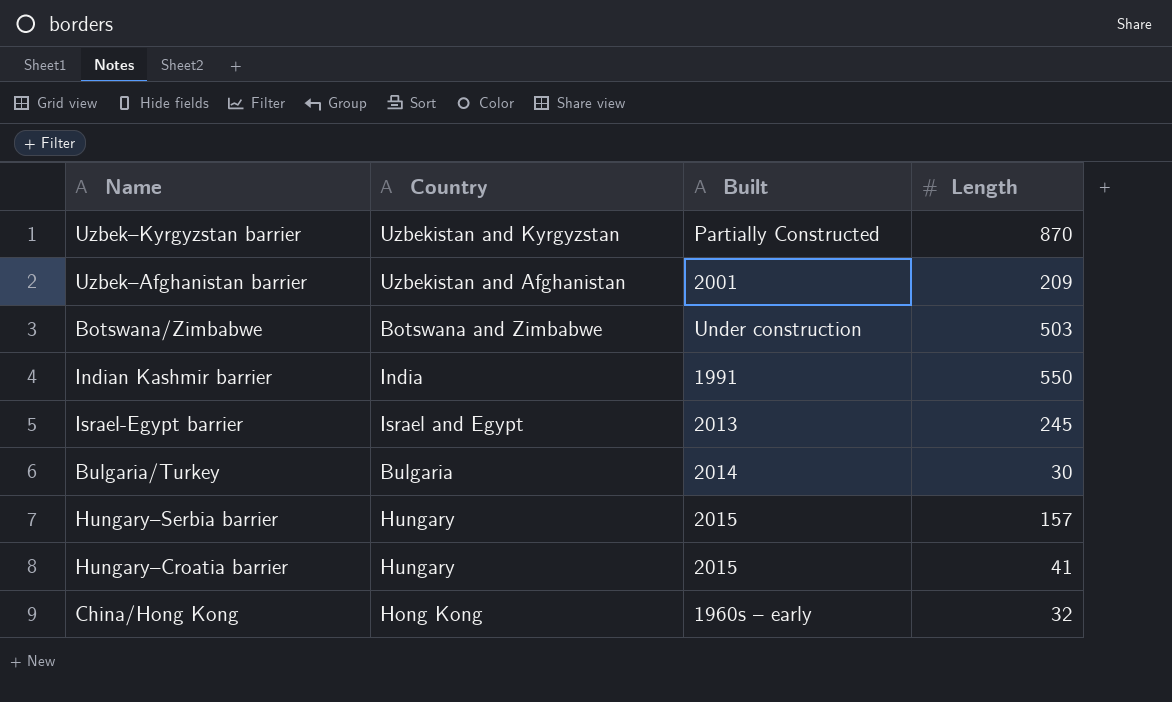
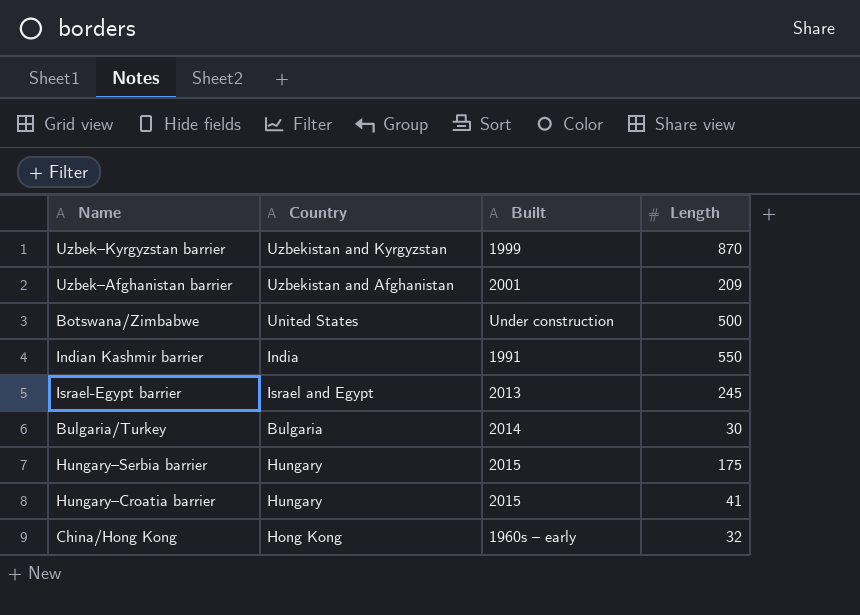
Uzbek–Kyrgyzstan barrier | Built: Partially Constructed -> 1999
Botswana/Zimbabwe | Country: Botswana and Zimbabwe -> United States
Botswana/Zimbabwe | Length: 503 -> 500
Hungary–Serbia barrier | Length: 157 -> 175

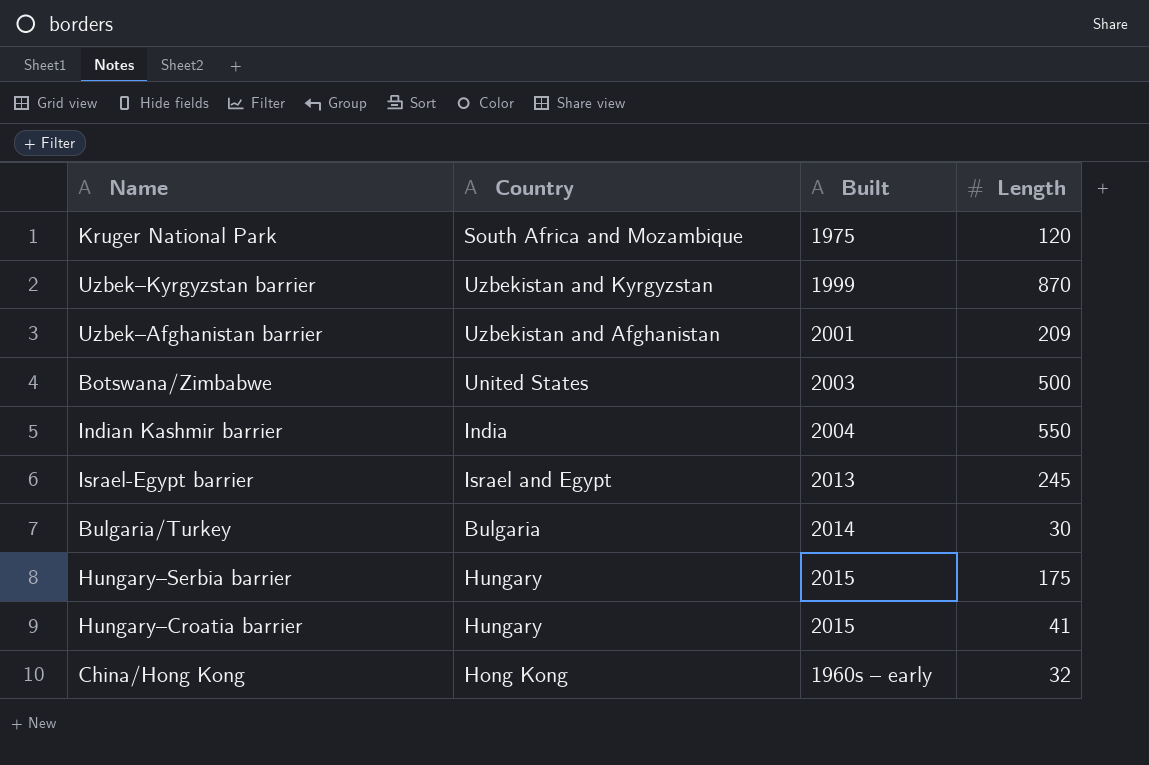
row Kruger National Park: none -> South Africa and Mozambique | 1975 | 120
Botswana/Zimbabwe | Built: Under construction -> 2003
Indian Kashmir barrier | Built: 1991 -> 2004

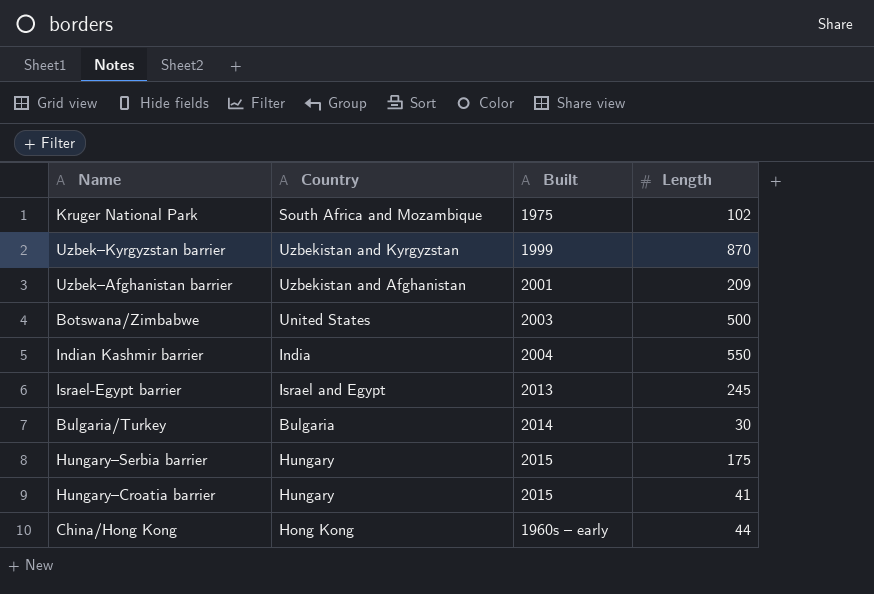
Kruger National Park | Length: 120 -> 102
China/Hong Kong | Length: 32 -> 44

